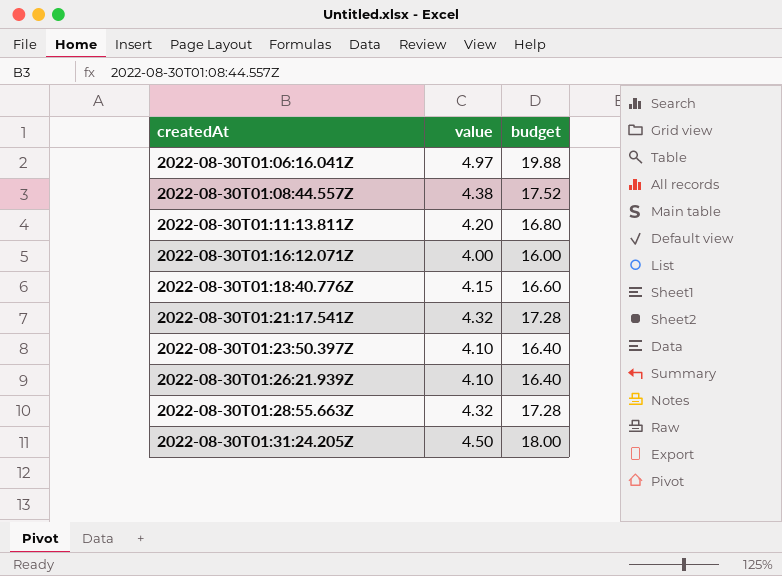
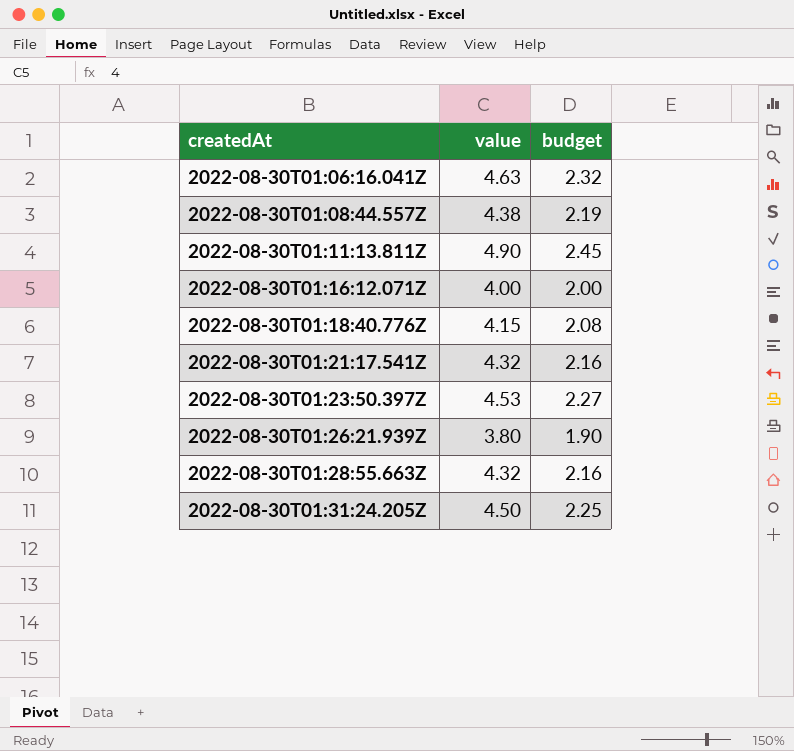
column budget | formula: [value] * 4 -> [value] * 0.5
2022-08-30T01:06:16.041Z | value: 4.97 -> 4.63
2022-08-30T01:11:13.811Z | value: 4.20 -> 4.90
2022-08-30T01:23:50.397Z | value: 4.10 -> 4.53
2022-08-30T01:26:21.939Z | value: 4.10 -> 3.80

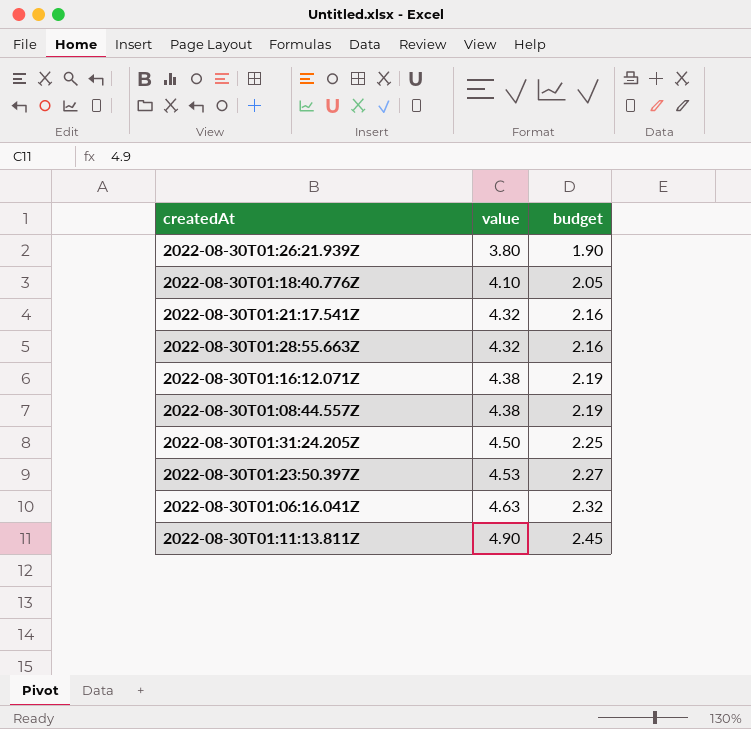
row order: createdAt ascending -> value ascending
2022-08-30T01:18:40.776Z | value: 4.15 -> 4.10
2022-08-30T01:18:40.776Z | budget: 2.08 -> 2.05
2022-08-30T01:16:12.071Z | value: 4.00 -> 4.38
2022-08-30T01:16:12.071Z | budget: 2.00 -> 2.19

